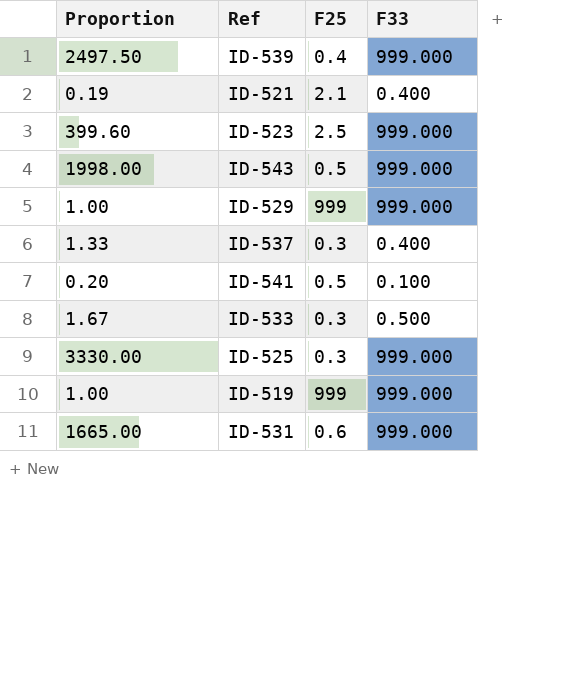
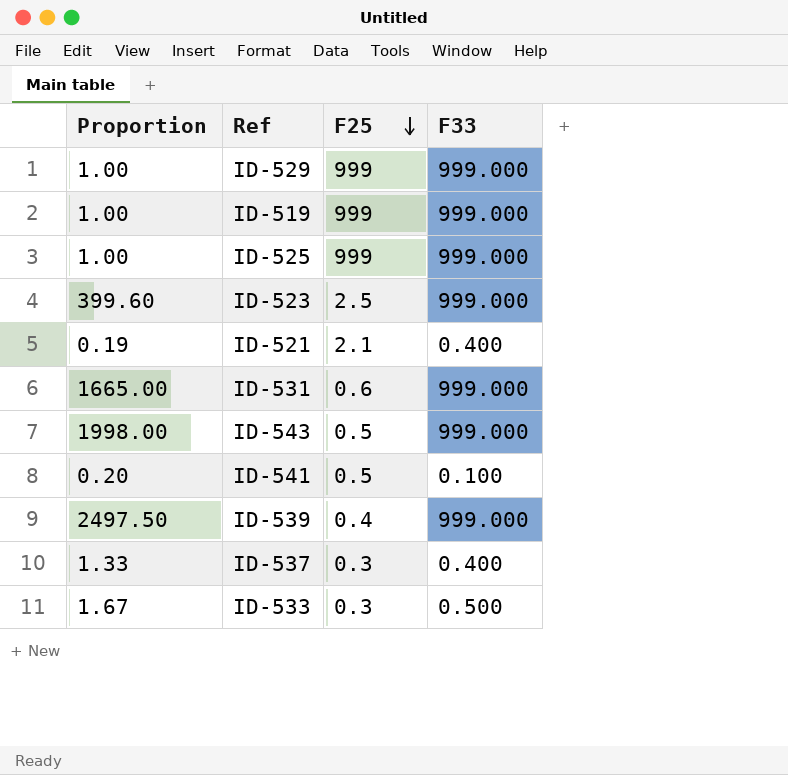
row order: none -> F25 descending
ID-525 | Proportion: 3330.00 -> 1.00
ID-525 | F25: 0.3 -> 999

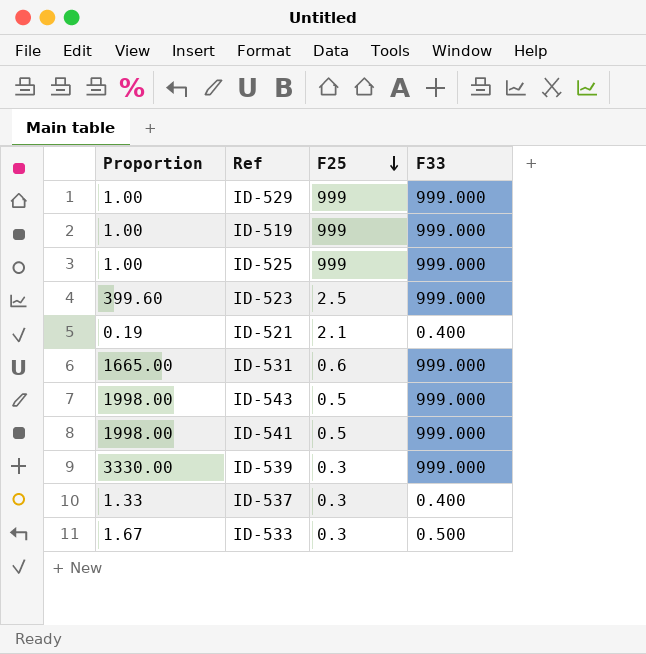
ID-541 | Proportion: 0.20 -> 1998.00
ID-541 | F33: 0.100 -> 999.000
ID-539 | Proportion: 2497.50 -> 3330.00
ID-539 | F25: 0.4 -> 0.3

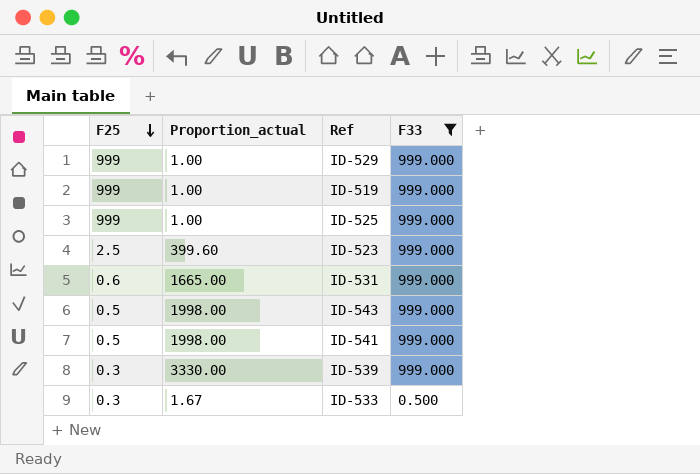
filter: none -> F33 != 0.400
column F25 | position: 3 -> 1
column name: Proportion -> Proportion_actual

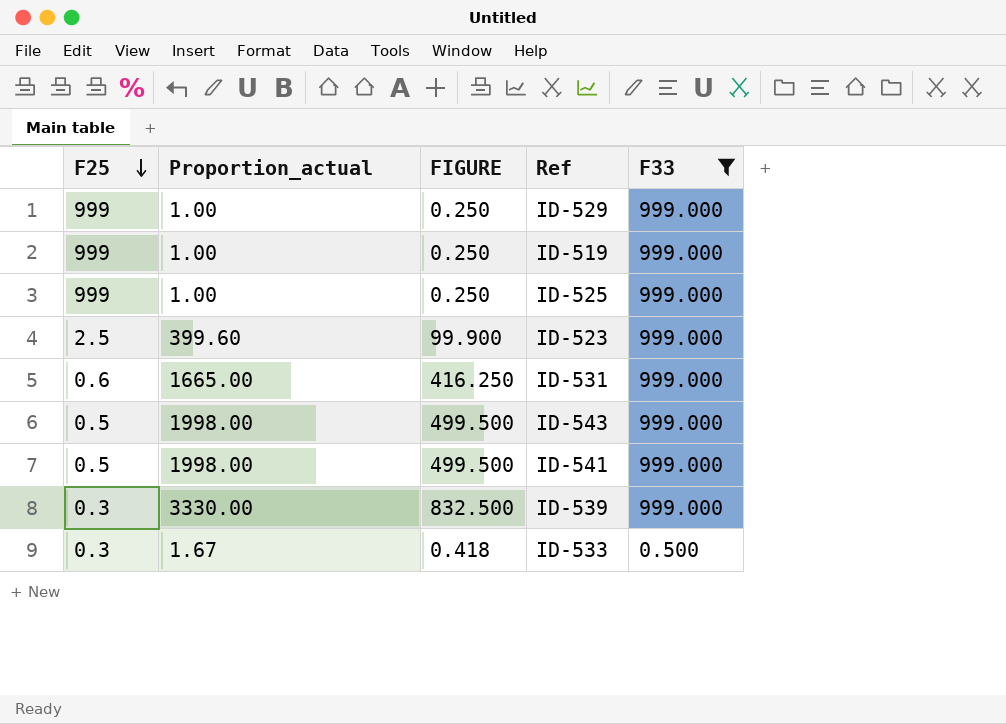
column FIGURE | formula: none -> [Proportion_actual] * 0.25

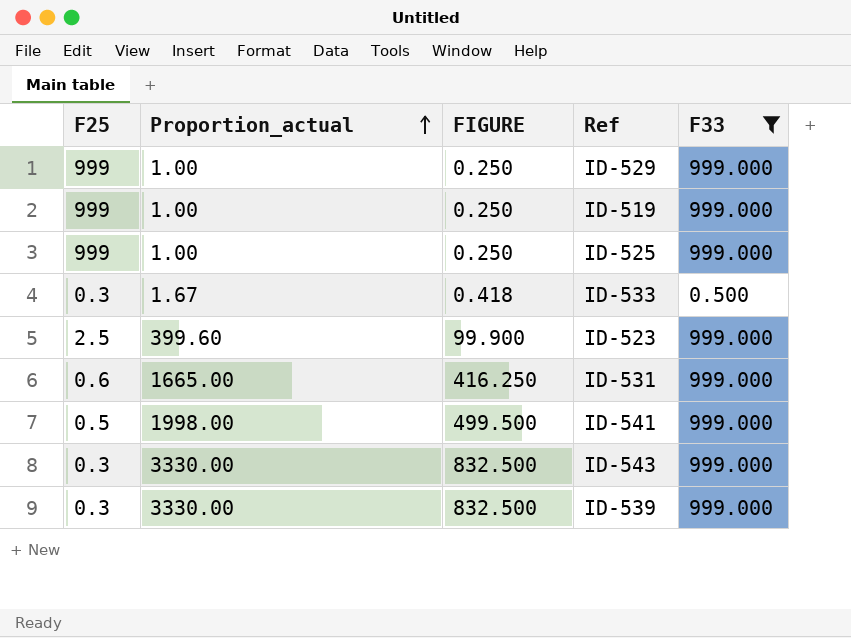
row order: F25 descending -> Proportion_actual ascending
ID-543 | F25: 0.5 -> 0.3
ID-543 | Proportion_actual: 1998.00 -> 3330.00
ID-543 | FIGURE: 499.500 -> 832.500

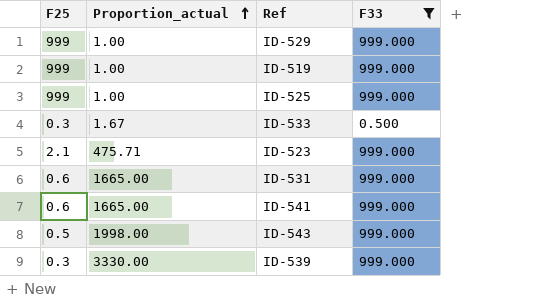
column FIGURE | formula: [Proportion_actual] * 0.25 -> none
ID-523 | F25: 2.5 -> 2.1
ID-523 | Proportion_actual: 399.60 -> 475.71
ID-541 | F25: 0.5 -> 0.6
ID-541 | Proportion_actual: 1998.00 -> 1665.00
ID-543 | F25: 0.3 -> 0.5
ID-543 | Proportion_actual: 3330.00 -> 1998.00

